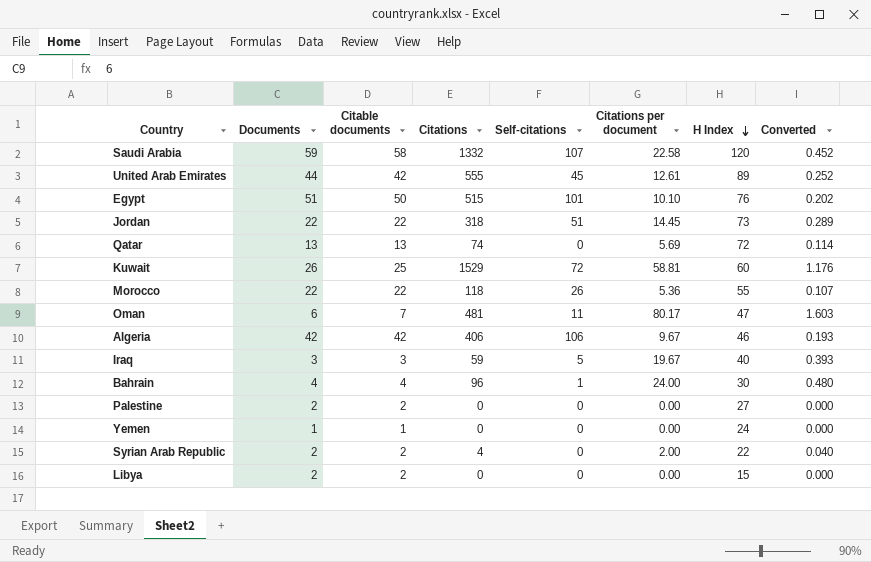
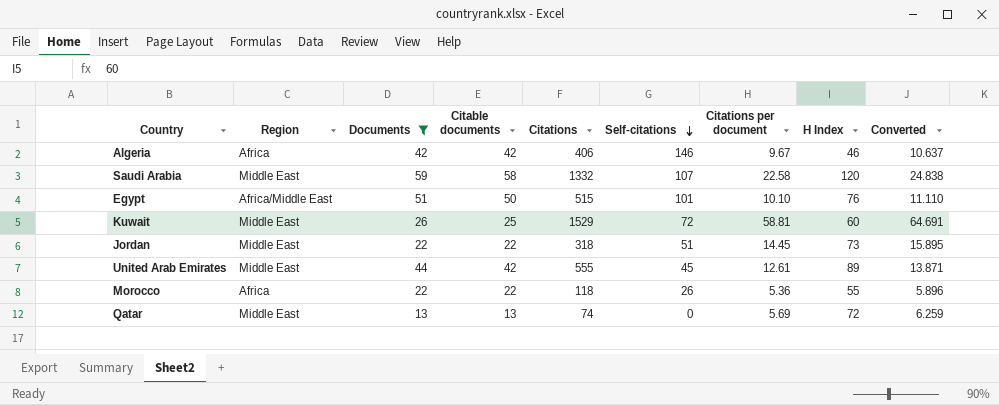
filter: none -> Documents >= 13
row order: H Index descending -> Self-citations descending
column Region | position: none -> 2
column Converted | formula: [Citations per document] * 0.02 -> [Citations per document] * 1.1
Algeria | Self-citations: 106 -> 146

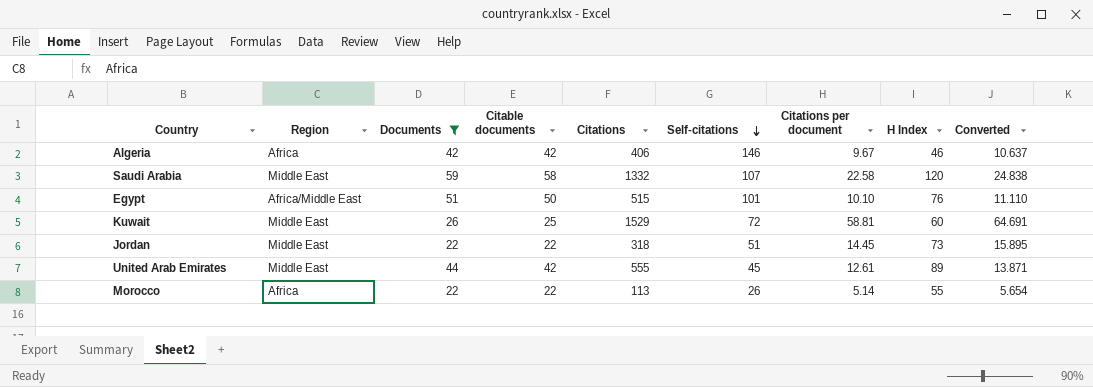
row Qatar: Middle East | 13 | 13 | 74 | 0 | 5.69 | 72 | 6.259 -> none
Morocco | Citations: 118 -> 113
Morocco | Citations per document: 5.36 -> 5.14
Morocco | Converted: 5.896 -> 5.654

